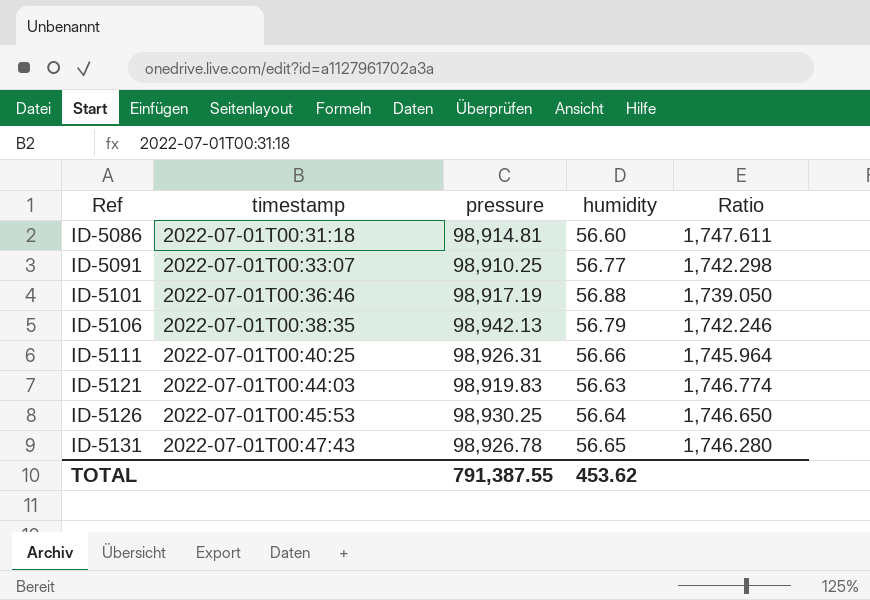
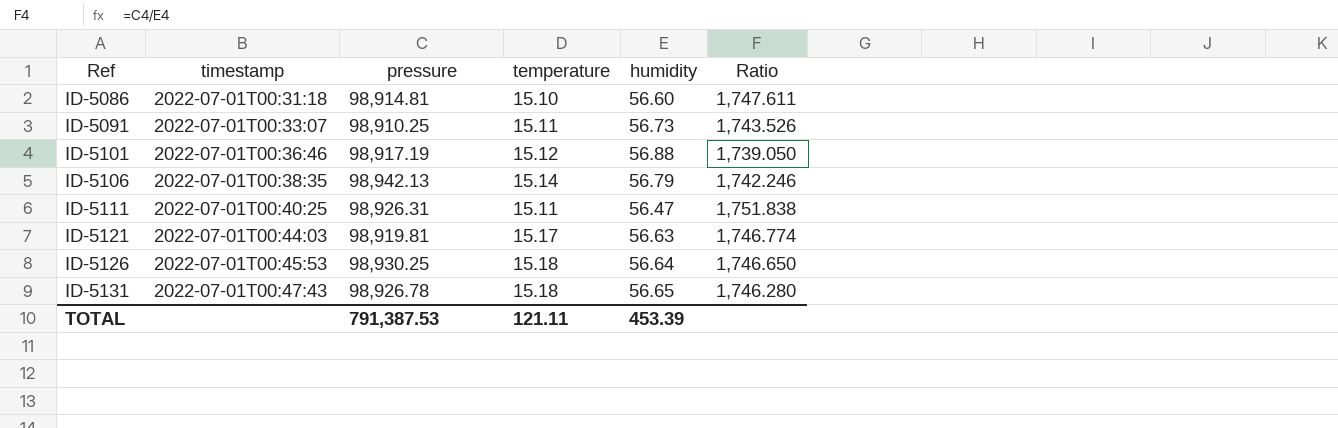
column temperature | position: none -> 4
ID-5091 | humidity: 56.77 -> 56.73
ID-5091 | Ratio: 1,742.298 -> 1,743.526
ID-5111 | humidity: 56.66 -> 56.47
ID-5111 | Ratio: 1,745.964 -> 1,751.838
ID-5121 | pressure: 98,919.83 -> 98,919.81
TOTAL | pressure: 791,387.55 -> 791,387.53
TOTAL | humidity: 453.62 -> 453.39

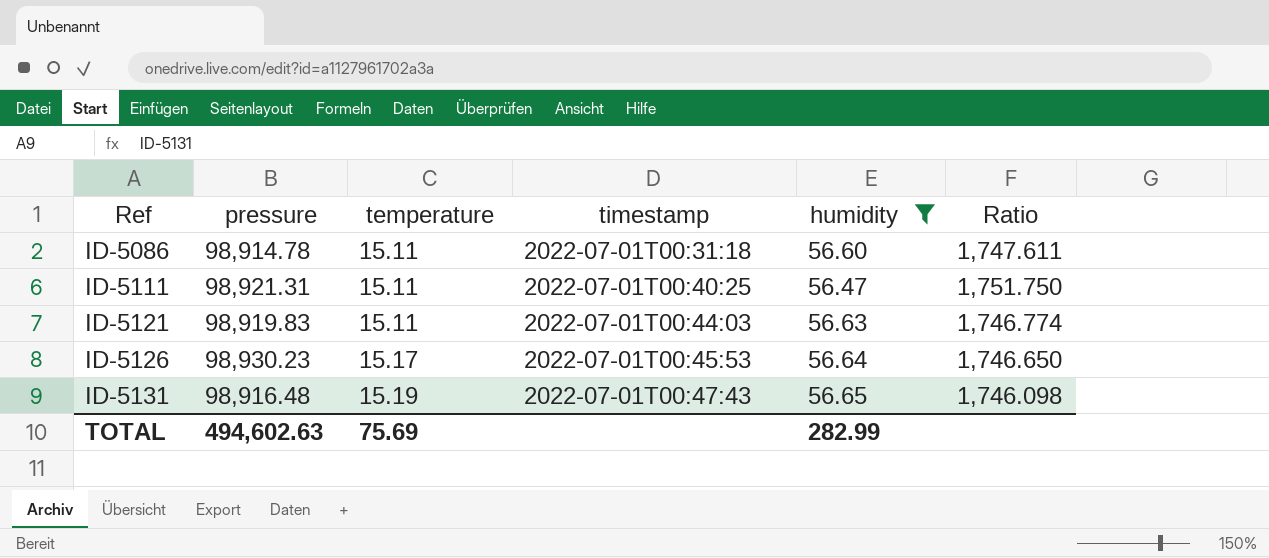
filter: none -> humidity <= 56.65
column timestamp | position: 2 -> 4
ID-5086 | pressure: 98,914.81 -> 98,914.78
ID-5086 | temperature: 15.10 -> 15.11
ID-5111 | pressure: 98,926.31 -> 98,921.31
ID-5111 | Ratio: 1,751.838 -> 1,751.750
ID-5121 | pressure: 98,919.81 -> 98,919.83
ID-5121 | temperature: 15.17 -> 15.11
ID-5126 | pressure: 98,930.25 -> 98,930.23
ID-5126 | temperature: 15.18 -> 15.17
ID-5131 | pressure: 98,926.78 -> 98,916.48
ID-5131 | temperature: 15.18 -> 15.19
ID-5131 | Ratio: 1,746.280 -> 1,746.098
TOTAL | pressure: 791,387.53 -> 494,602.63
TOTAL | temperature: 121.11 -> 75.69
TOTAL | humidity: 453.39 -> 282.99

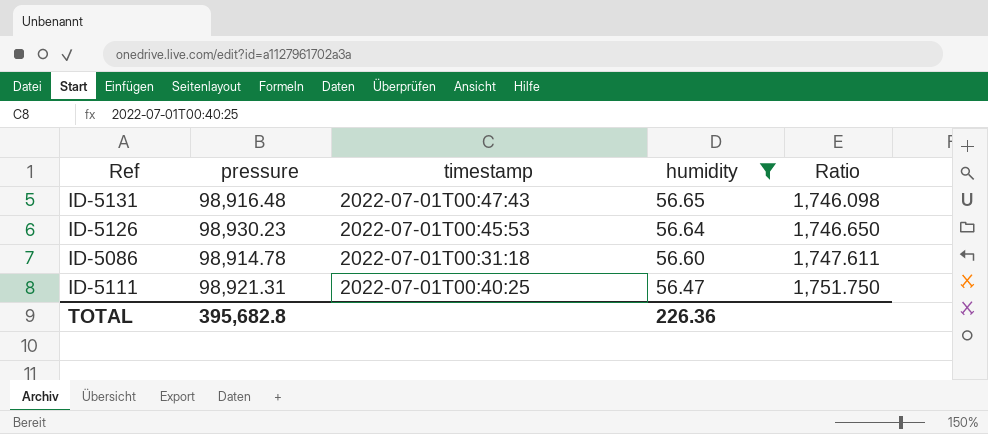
row order: Ref ascending -> humidity descending
column temperature | position: 3 -> none
row ID-5121: 98,919.83 | 15.11 | 2022-07-01T00:44:03 | 56.63 | 1,746.774 -> none
TOTAL | pressure: 494,602.63 -> 395,682.8
TOTAL | humidity: 282.99 -> 226.36

